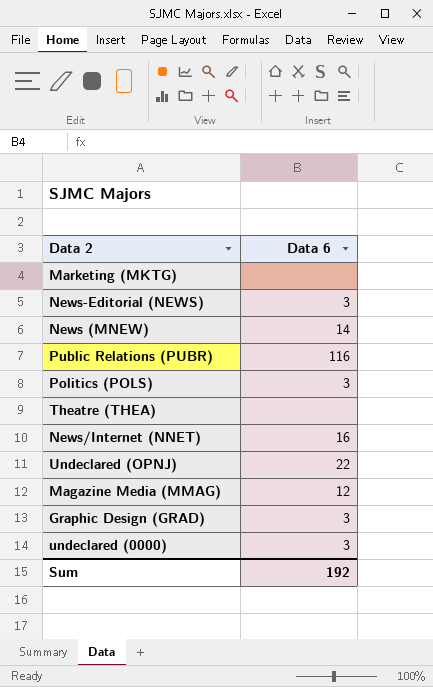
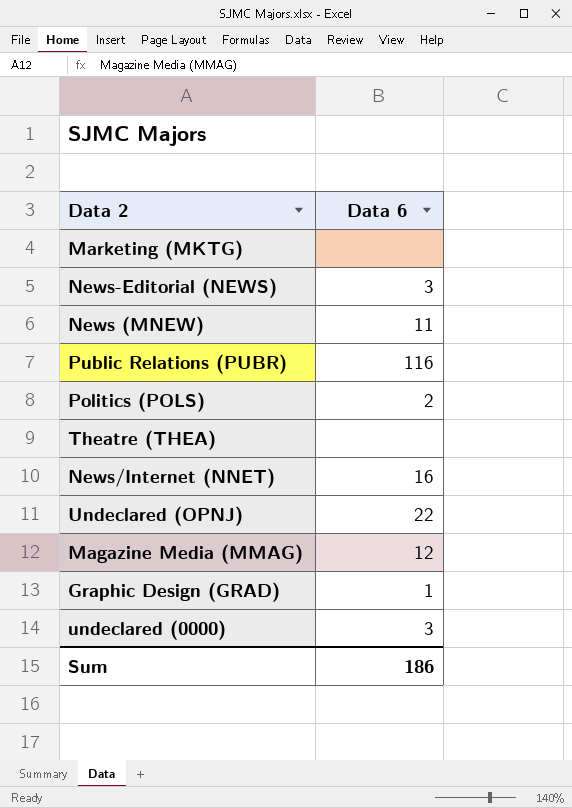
News (MNEW) | Data 6: 14 -> 11
Politics (POLS) | Data 6: 3 -> 2
Graphic Design (GRAD) | Data 6: 3 -> 1
Sum | Data 6: 192 -> 186

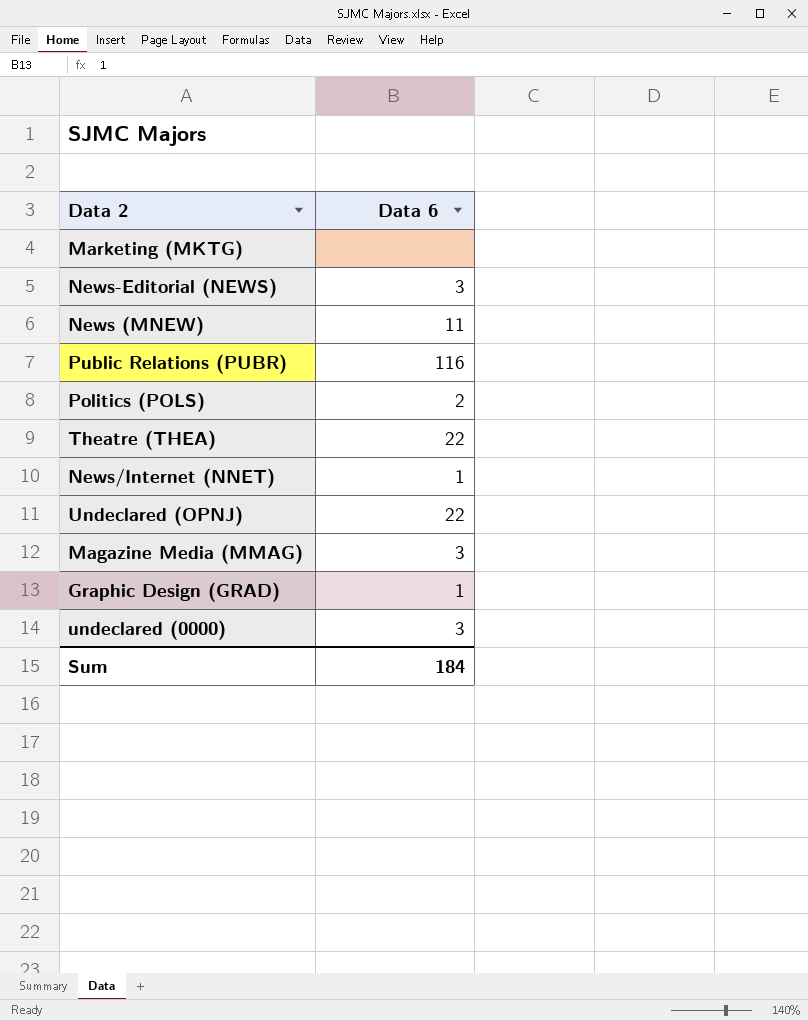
Theatre (THEA) | Data 6: none -> 22
News/Internet (NNET) | Data 6: 16 -> 1
Magazine Media (MMAG) | Data 6: 12 -> 3
Sum | Data 6: 186 -> 184

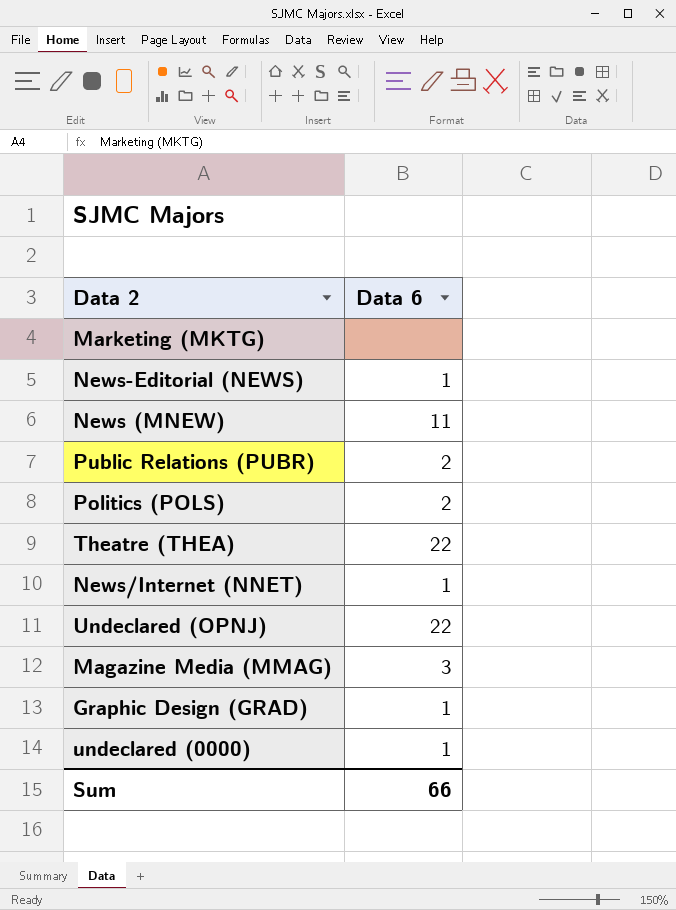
News-Editorial (NEWS) | Data 6: 3 -> 1
Public Relations (PUBR) | Data 6: 116 -> 2
undeclared (0000) | Data 6: 3 -> 1
Sum | Data 6: 184 -> 66

